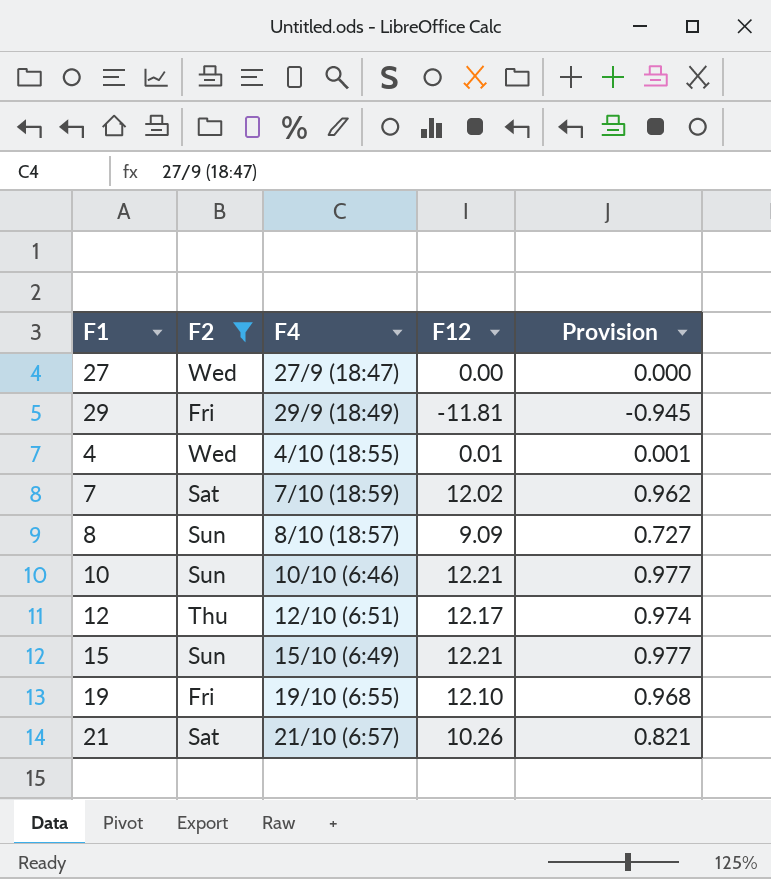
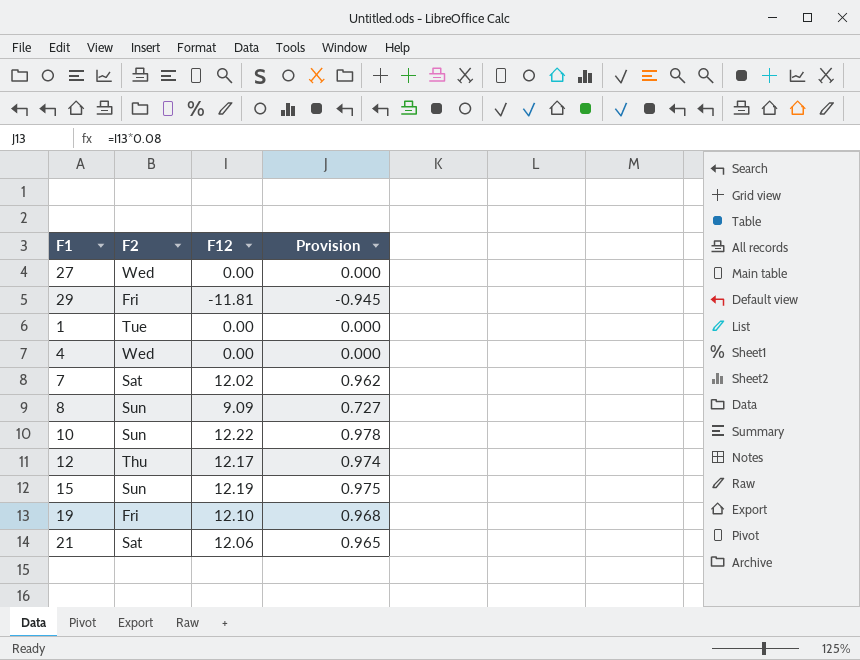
filter: F2 != Tue -> none
column F4 | position: 3 -> none
4 | F12: 0.01 -> 0.00
4 | Provision: 0.001 -> 0.000
10 | F12: 12.21 -> 12.22
10 | Provision: 0.977 -> 0.978
15 | F12: 12.21 -> 12.19
15 | Provision: 0.977 -> 0.975
21 | F12: 10.26 -> 12.06
21 | Provision: 0.821 -> 0.965

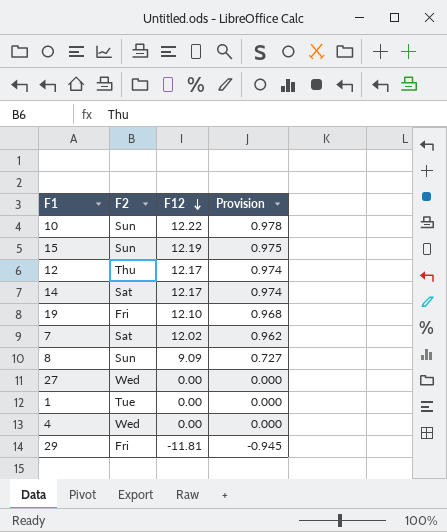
row order: none -> F12 descending
row 21: Sat | 12.06 | 0.965 -> none
row 14: none -> Sat | 12.17 | 0.974

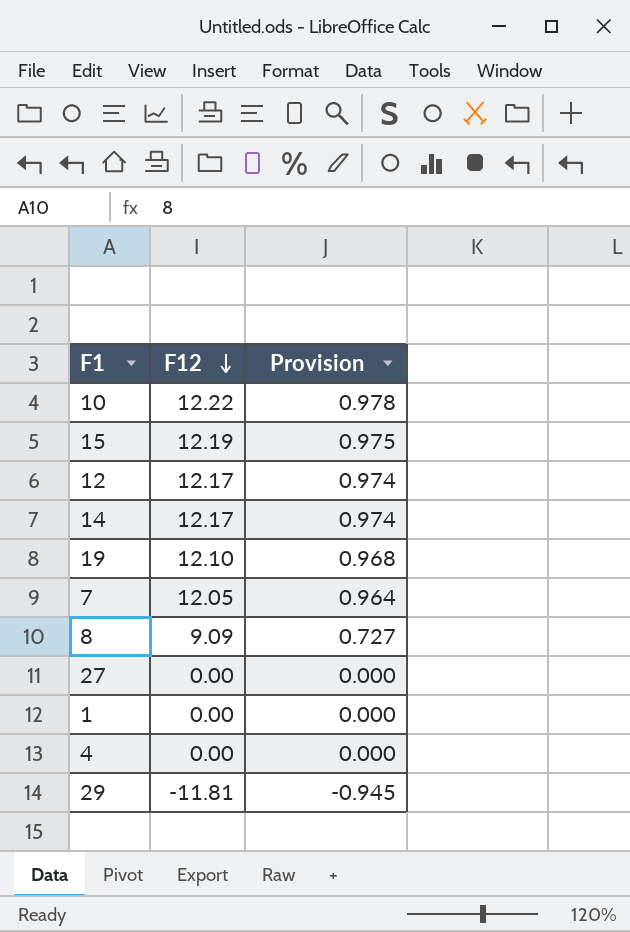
column F2 | position: 2 -> none
7 | F12: 12.02 -> 12.05
7 | Provision: 0.962 -> 0.964

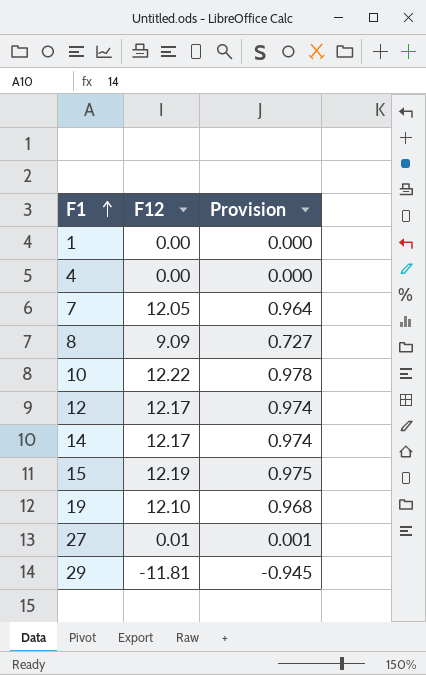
row order: F12 descending -> F1 ascending
27 | F12: 0.00 -> 0.01
27 | Provision: 0.000 -> 0.001

